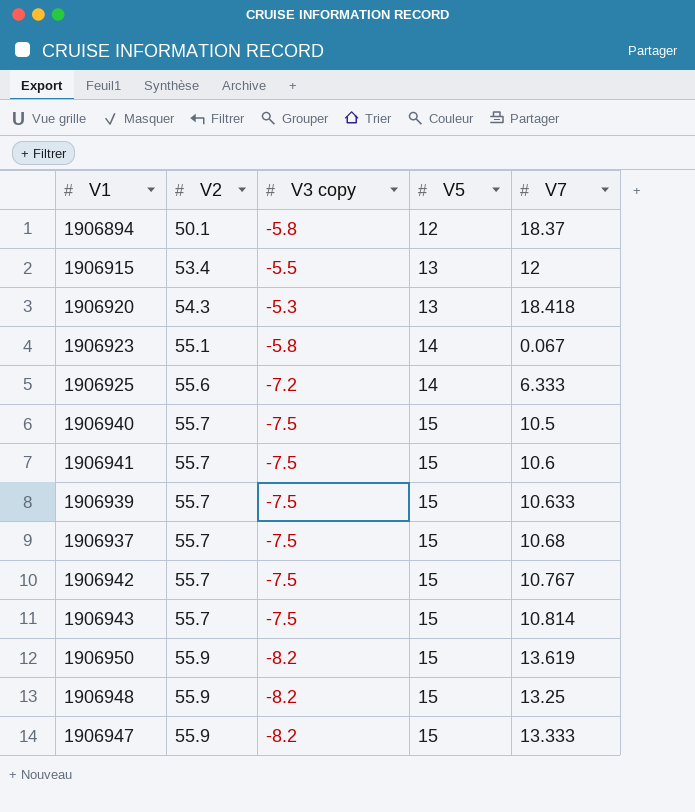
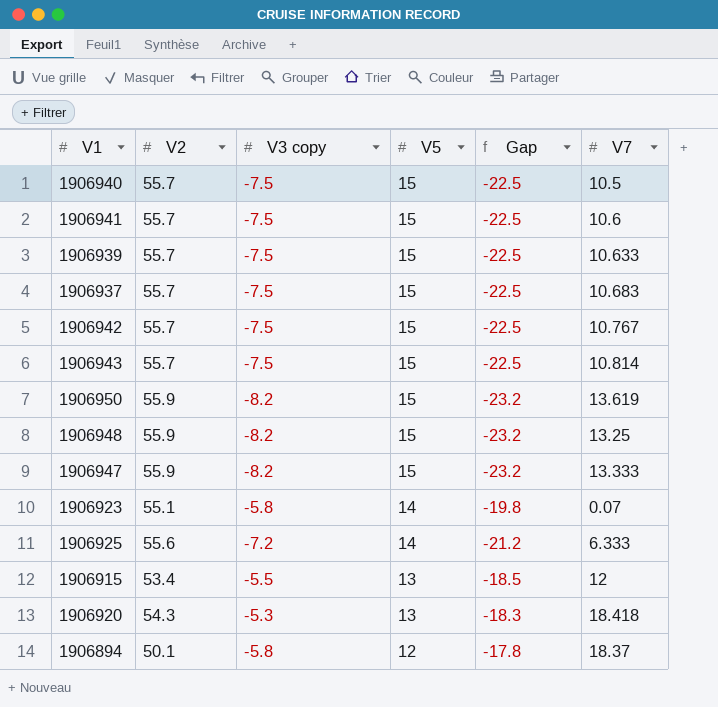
row order: V2 ascending -> V5 descending
column Gap | formula: none -> [V3 copy] - [V5]
1906937 | V7: 10.68 -> 10.683
1906923 | V7: 0.067 -> 0.07

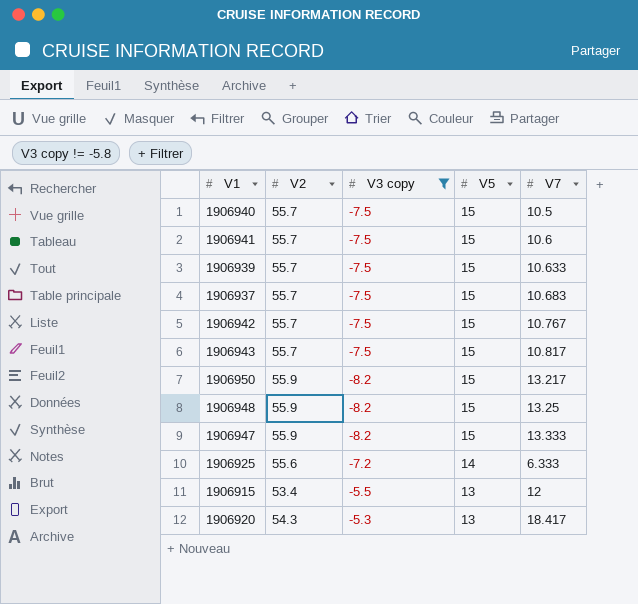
filter: none -> V3 copy != -5.8
column Gap | formula: [V3 copy] - [V5] -> none
1906943 | V7: 10.814 -> 10.817
1906950 | V7: 13.619 -> 13.217
1906920 | V7: 18.418 -> 18.417

